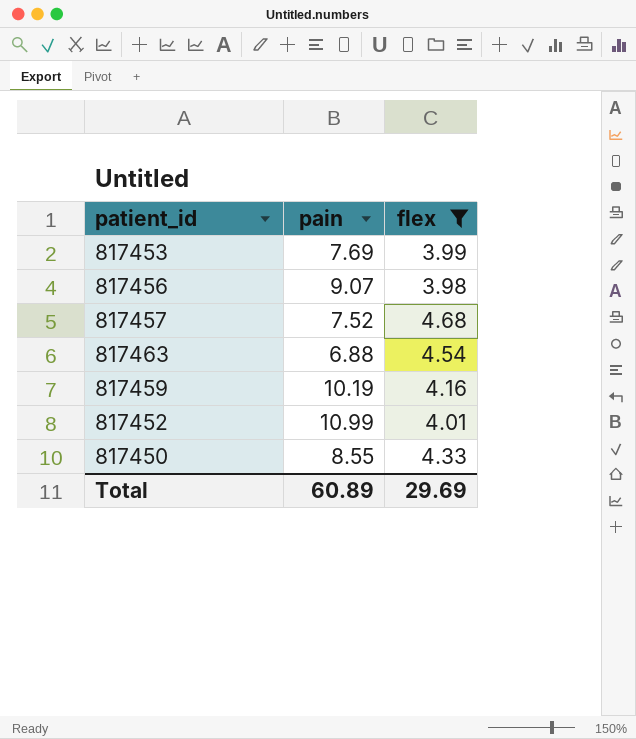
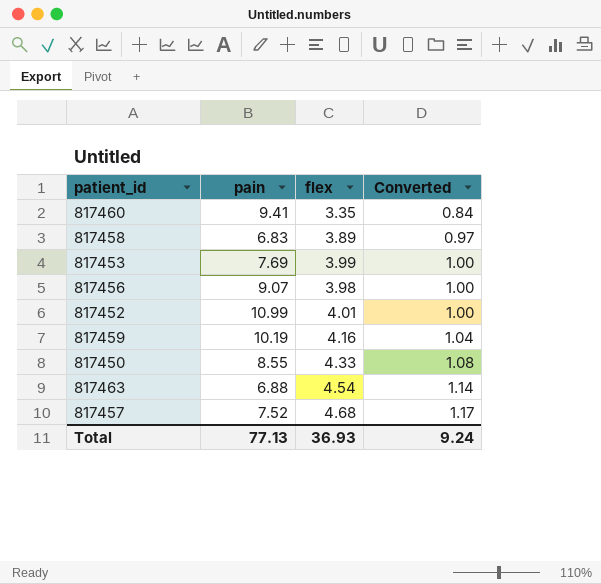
filter: flex >= 3.98 -> none
row order: none -> Converted ascending
column Converted | formula: none -> [flex] * 0.25
Total | pain: 60.89 -> 77.13
Total | flex: 29.69 -> 36.93

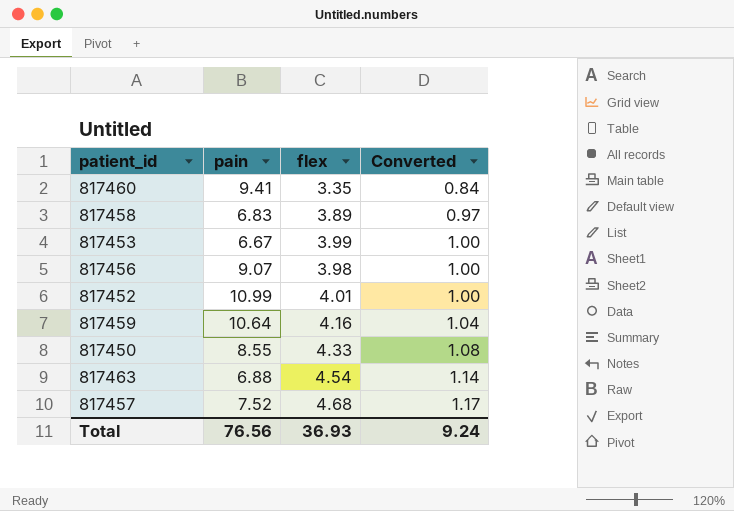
817453 | pain: 7.69 -> 6.67
817459 | pain: 10.19 -> 10.64
Total | pain: 77.13 -> 76.56

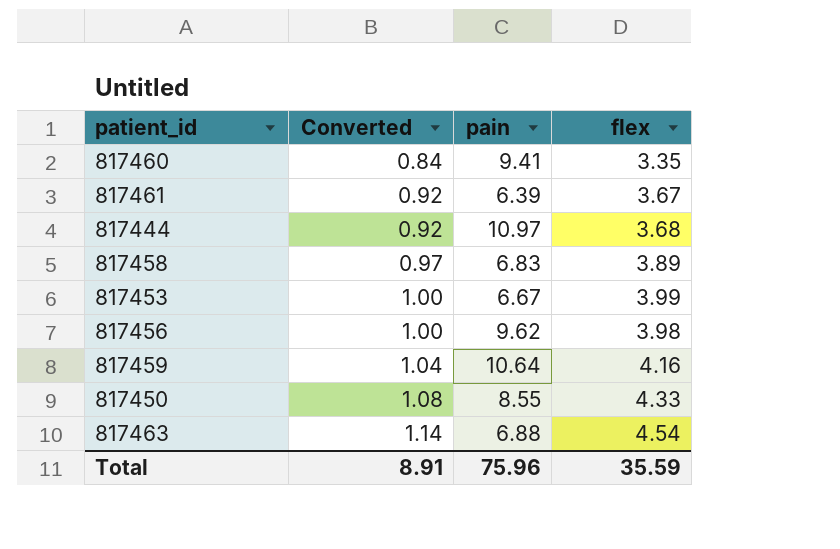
column Converted | position: 4 -> 2
row 817452: 10.99 | 4.01 | 1.00 -> none
row 817457: 7.52 | 4.68 | 1.17 -> none
row 817461: none -> 0.92 | 6.39 | 3.67
row 817444: none -> 0.92 | 10.97 | 3.68
817456 | pain: 9.07 -> 9.62
Total | Converted: 9.24 -> 8.91
Total | pain: 76.56 -> 75.96
Total | flex: 36.93 -> 35.59

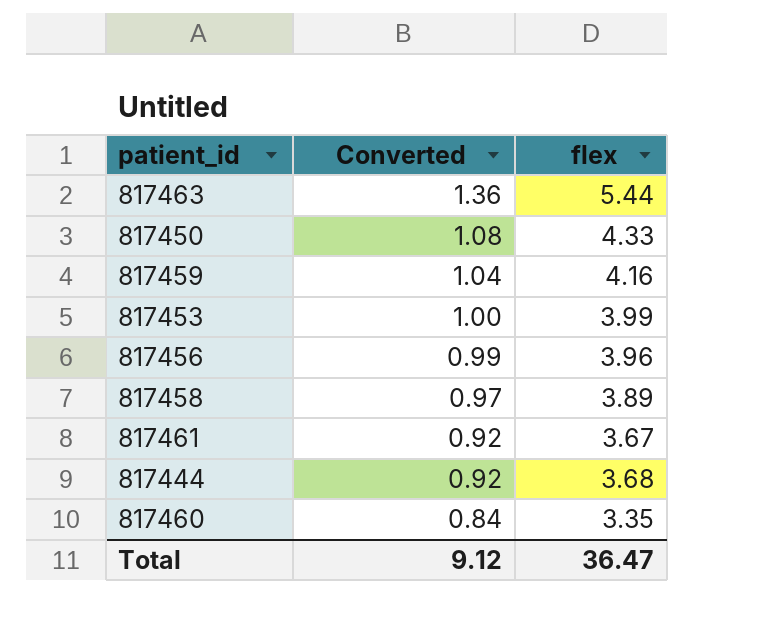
row order: Converted ascending -> Converted descending
column pain | position: 3 -> none
817463 | Converted: 1.14 -> 1.36
817463 | flex: 4.54 -> 5.44
817456 | Converted: 1.00 -> 0.99
817456 | flex: 3.98 -> 3.96
Total | Converted: 8.91 -> 9.12
Total | flex: 35.59 -> 36.47

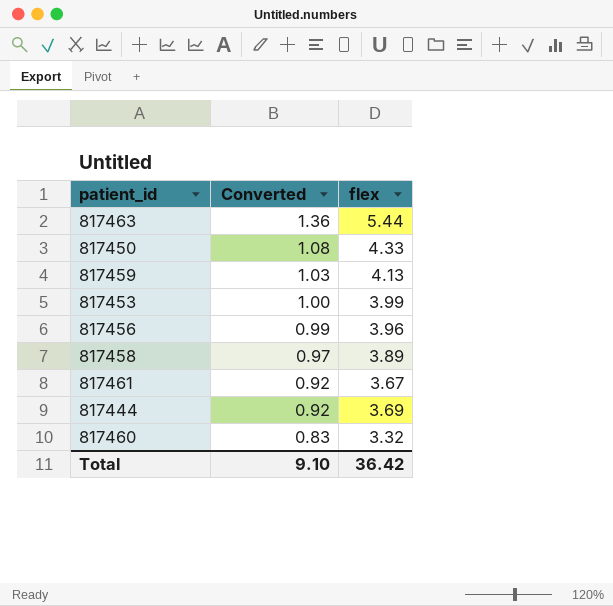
817459 | Converted: 1.04 -> 1.03
817459 | flex: 4.16 -> 4.13
817444 | flex: 3.68 -> 3.69
817460 | Converted: 0.84 -> 0.83
817460 | flex: 3.35 -> 3.32
Total | Converted: 9.12 -> 9.10
Total | flex: 36.47 -> 36.42

